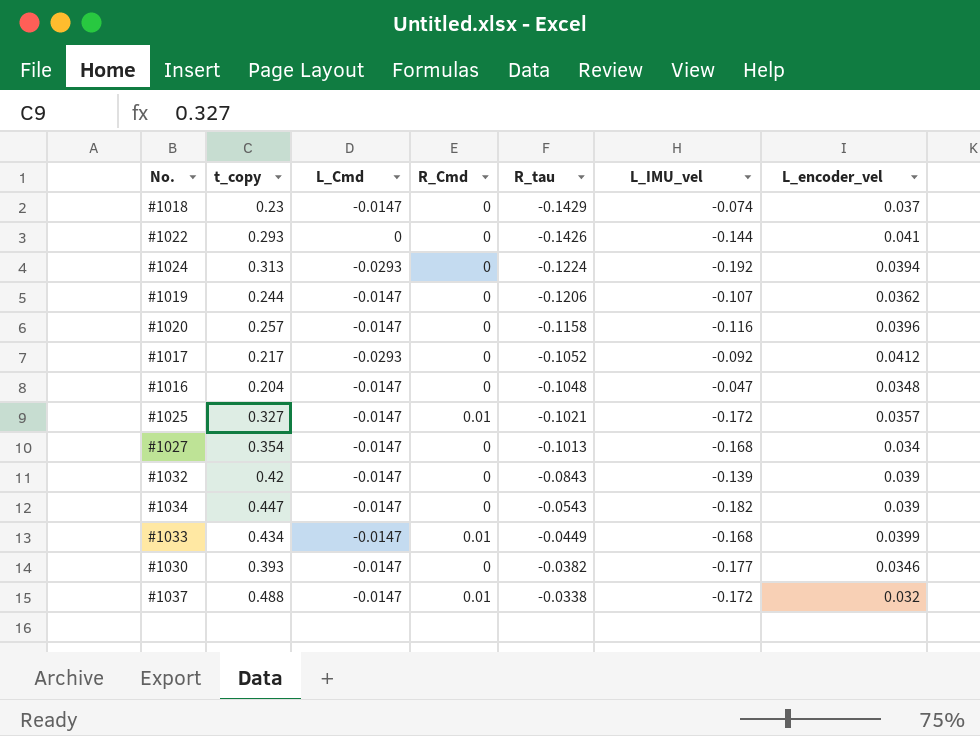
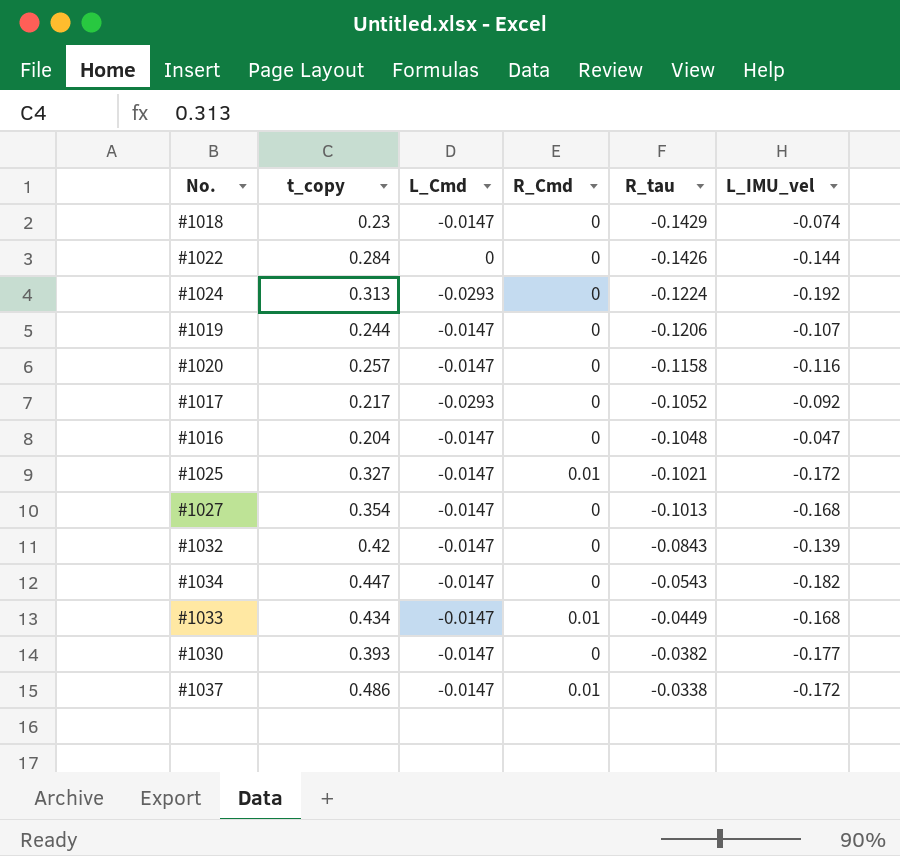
column L_encoder_vel | position: 7 -> none
#1022 | t_copy: 0.293 -> 0.284
#1037 | t_copy: 0.488 -> 0.486

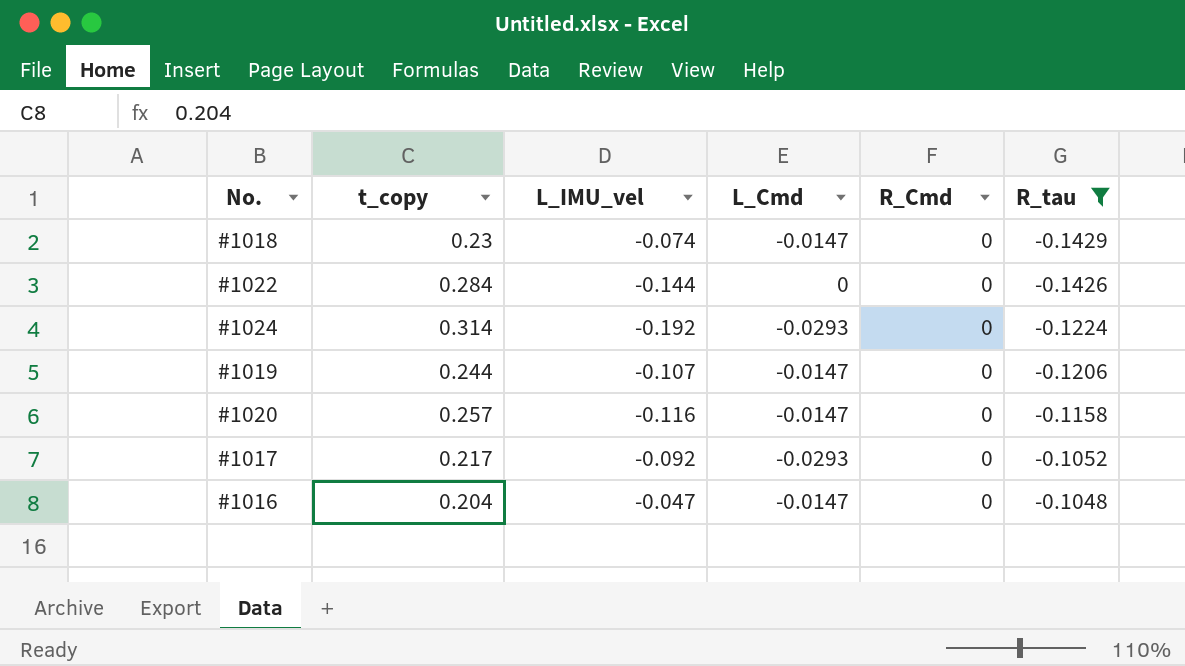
filter: none -> R_tau <= -0.1048
column L_IMU_vel | position: 6 -> 3
#1024 | t_copy: 0.313 -> 0.314

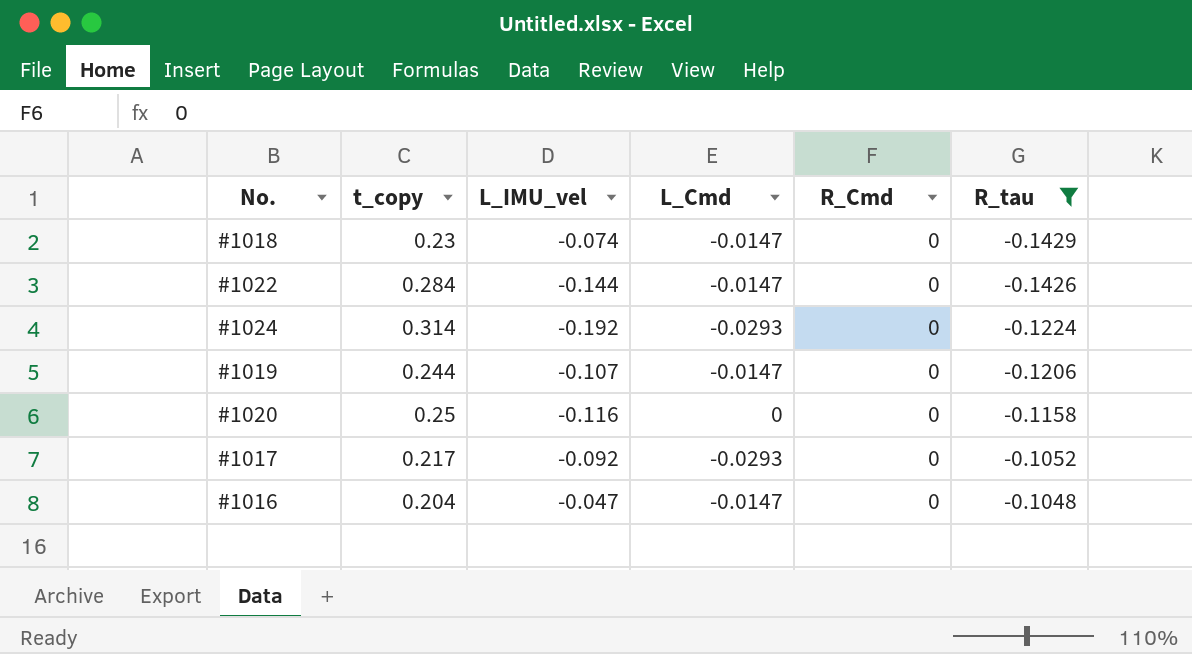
#1022 | L_Cmd: 0 -> -0.0147
#1020 | t_copy: 0.257 -> 0.25
#1020 | L_Cmd: -0.0147 -> 0

